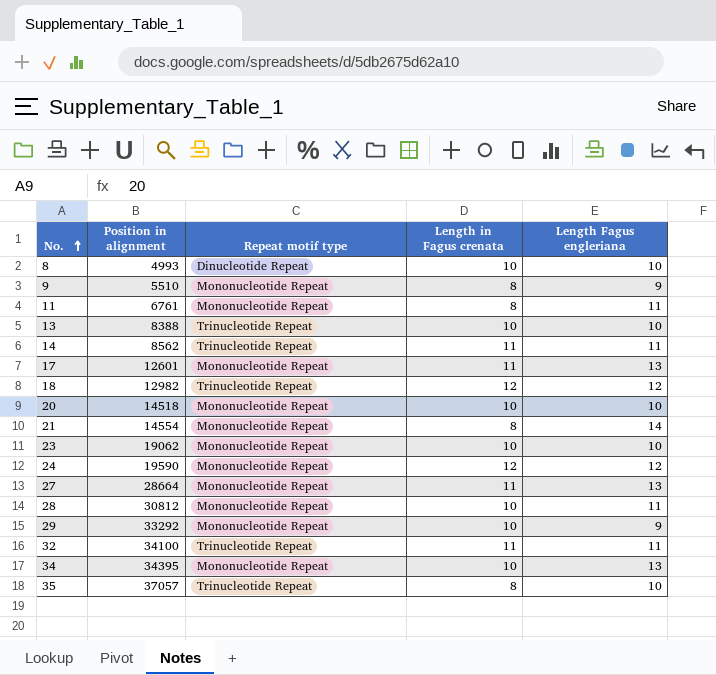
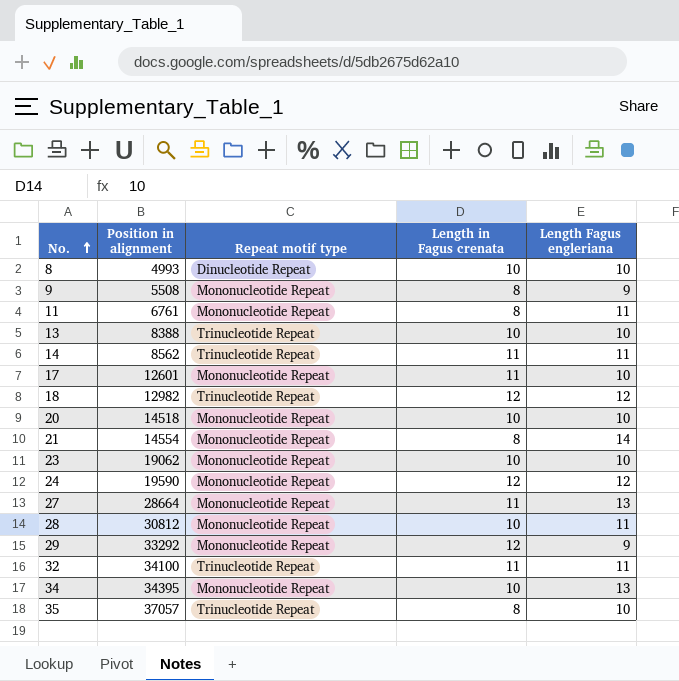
9 | Position in alignment: 5510 -> 5508
17 | Length Fagus engleriana: 13 -> 10
29 | Length in Fagus crenata: 10 -> 12

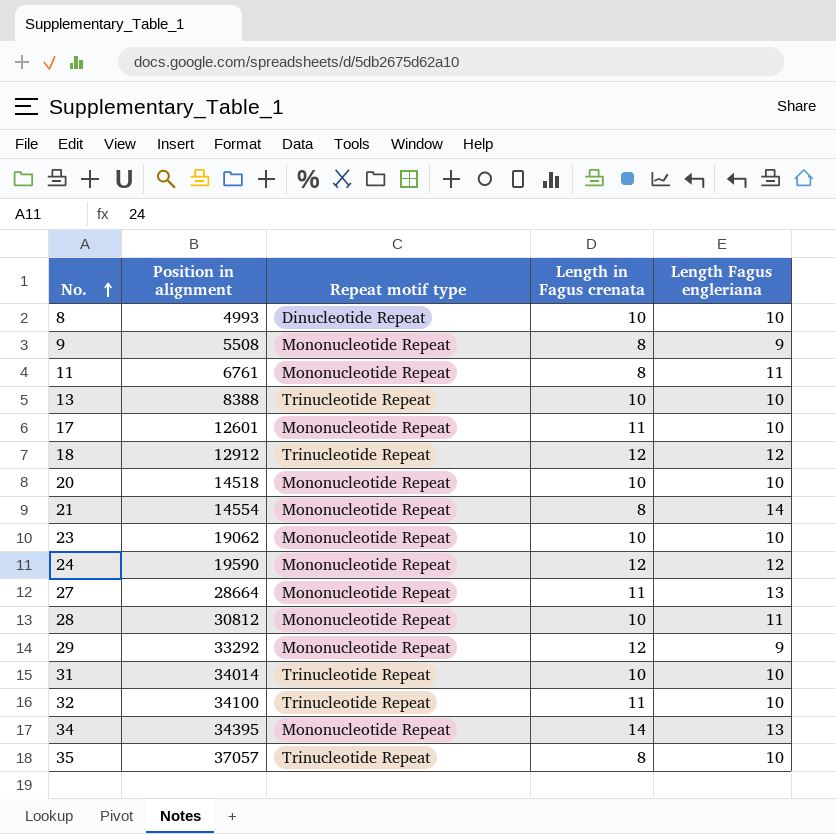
row 14: 8562 | Trinucleotide Repeat | 11 | 11 -> none
18 | Position in alignment: 12982 -> 12912
row 31: none -> 34014 | Trinucleotide Repeat | 10 | 10
32 | Length Fagus engleriana: 11 -> 10
34 | Length in Fagus crenata: 10 -> 14

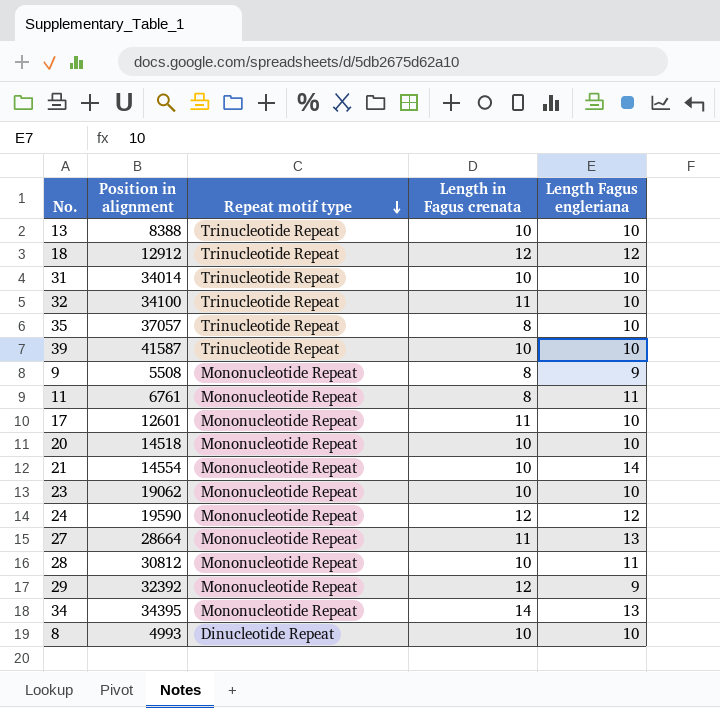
row order: No. ascending -> Repeat motif type descending
row 39: none -> 41587 | Trinucleotide Repeat | 10 | 10
21 | Length in Fagus crenata: 8 -> 10
29 | Position in alignment: 33292 -> 32392

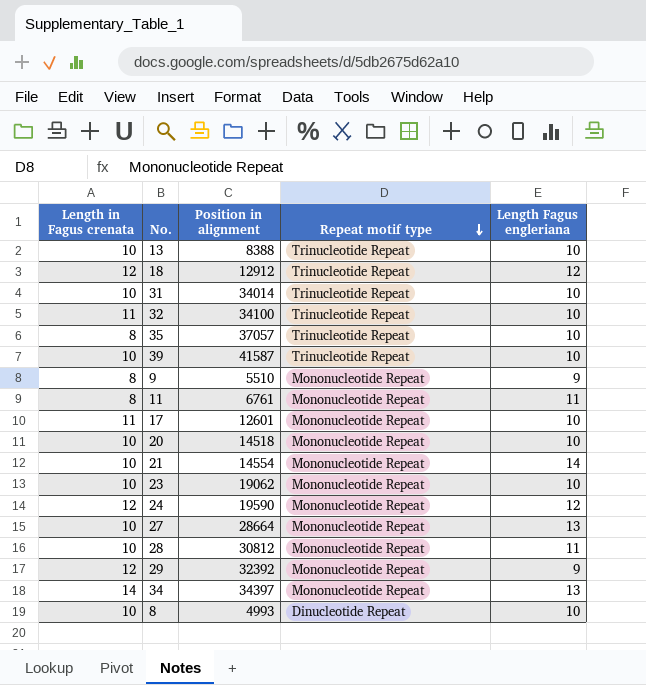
column Length in Fagus crenata | position: 4 -> 1
9 | Position in alignment: 5508 -> 5510
27 | Length in Fagus crenata: 11 -> 10
34 | Position in alignment: 34395 -> 34397

